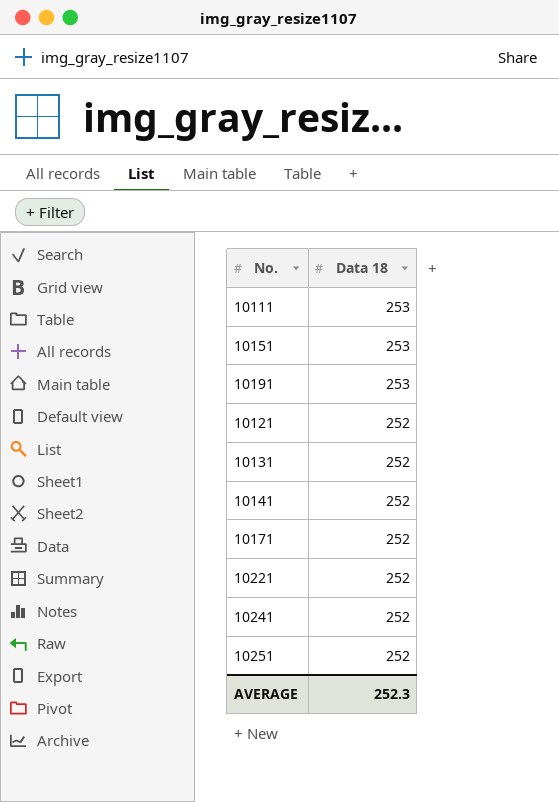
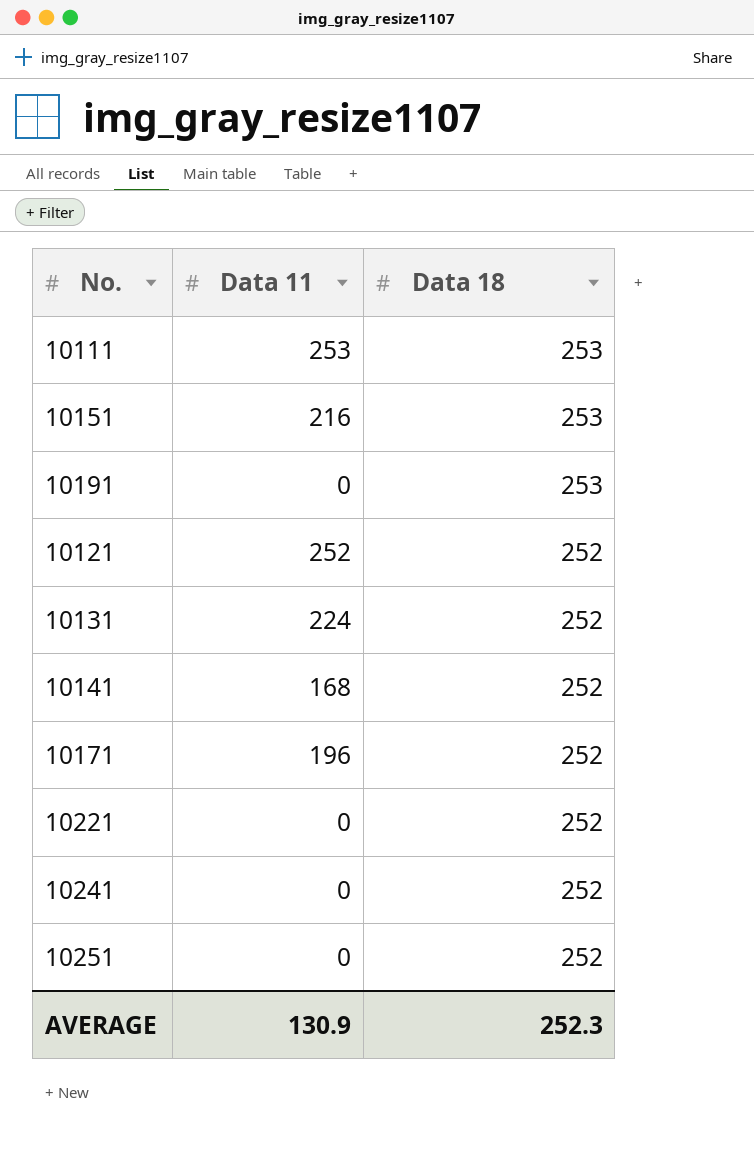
column Data 11 | position: none -> 2

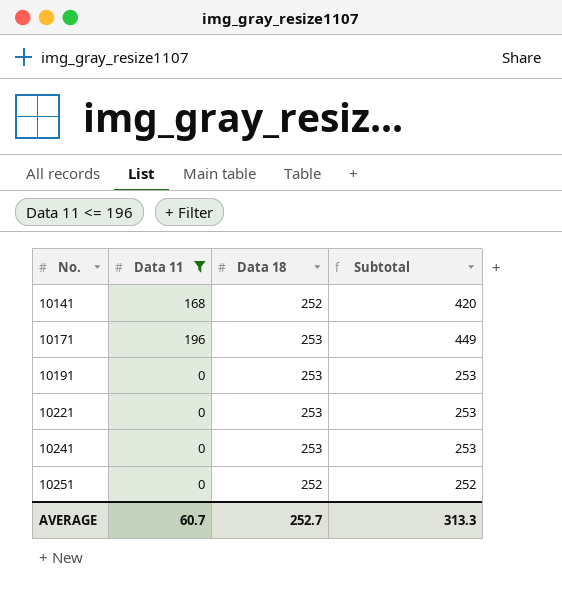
filter: none -> Data 11 <= 196
row order: Data 18 descending -> No. ascending
column Subtotal | formula: none -> [Data 11] + [Data 18]
10171 | Data 18: 252 -> 253
10221 | Data 18: 252 -> 253
10241 | Data 18: 252 -> 253
AVERAGE | Data 11: 130.9 -> 60.7
AVERAGE | Data 18: 252.3 -> 252.7

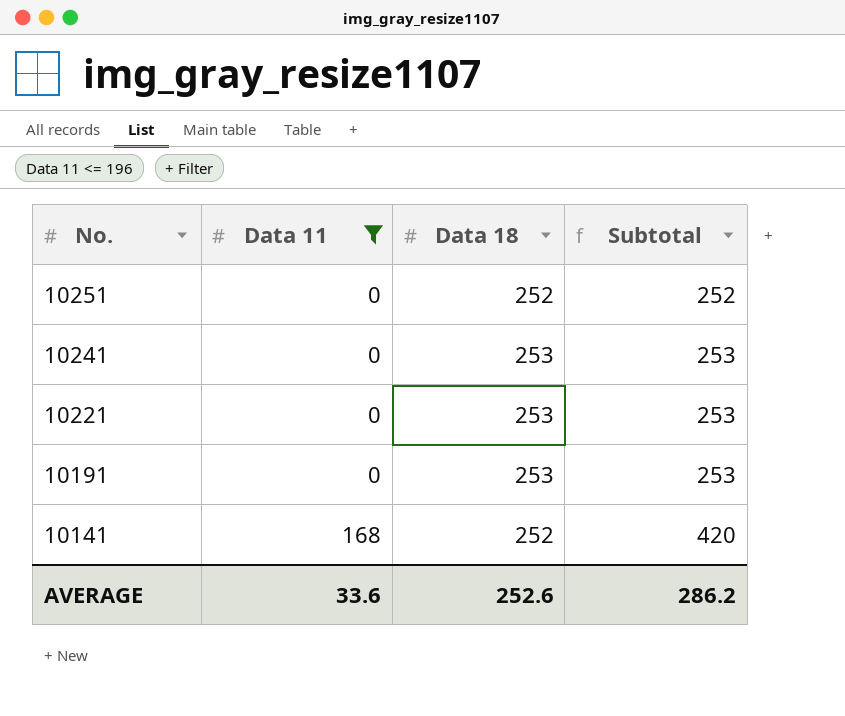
row order: No. ascending -> No. descending
row 10171: 196 | 253 | 449 -> none
AVERAGE | Data 11: 60.7 -> 33.6
AVERAGE | Data 18: 252.7 -> 252.6
AVERAGE | Subtotal: 313.3 -> 286.2

